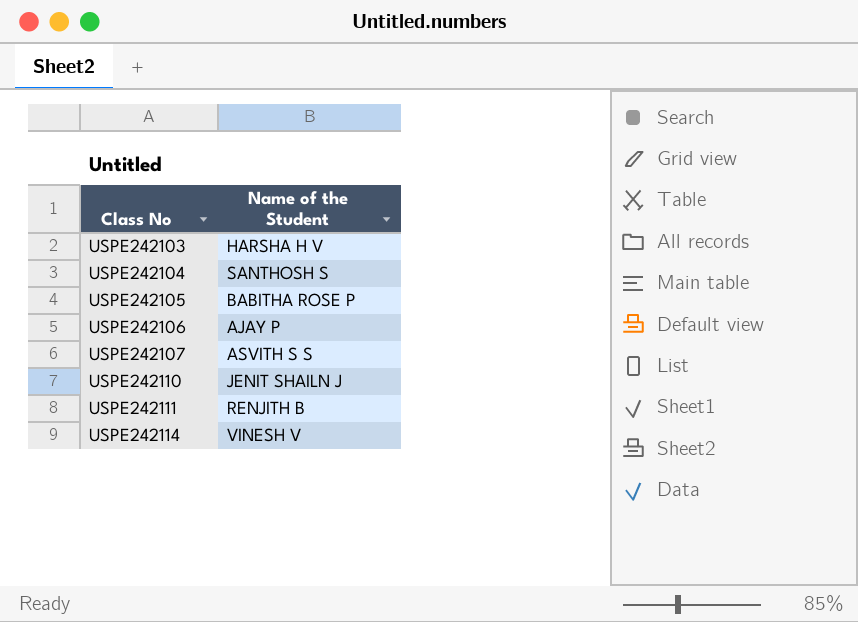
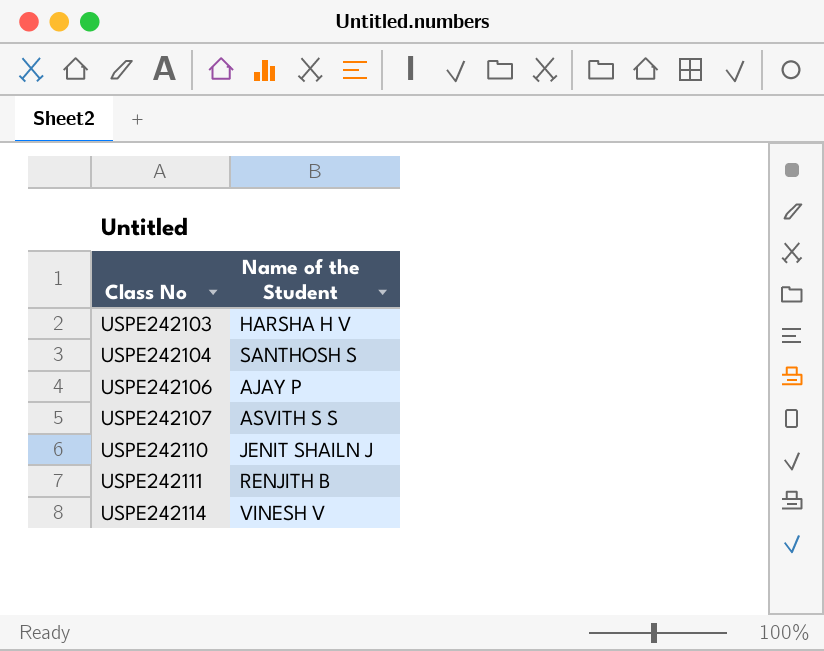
row USPE242105: BABITHA ROSE P -> none

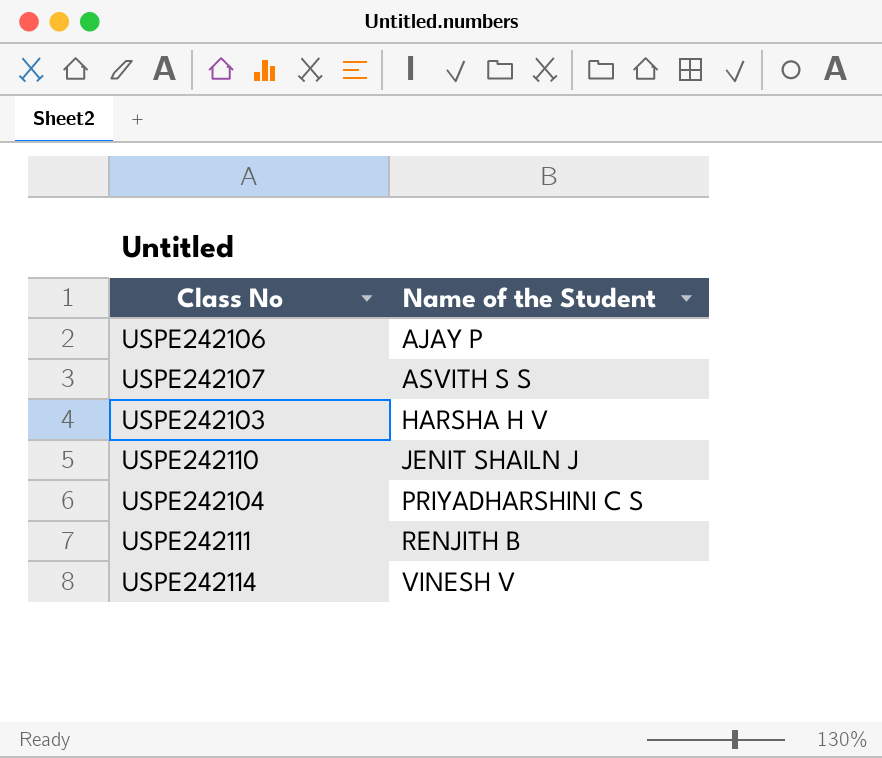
row order: Class No ascending -> Name of the Student ascending
USPE242104 | Name of the Student: SANTHOSH S -> PRIYADHARSHINI C S

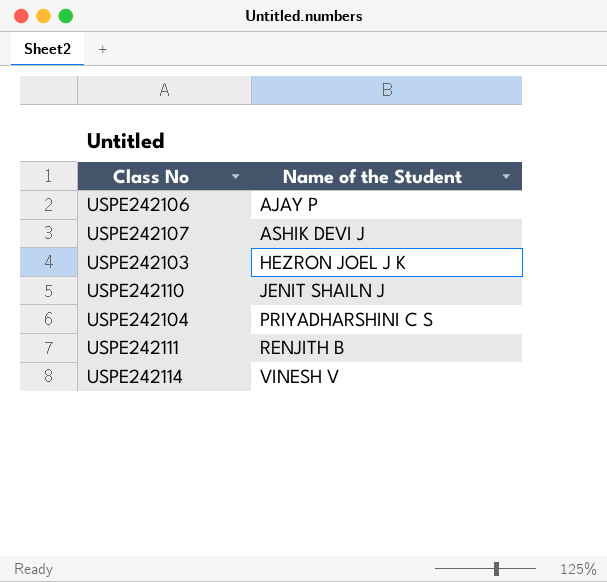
USPE242107 | Name of the Student: ASVITH S S -> ASHIK DEVI J
USPE242103 | Name of the Student: HARSHA H V -> HEZRON JOEL J K

